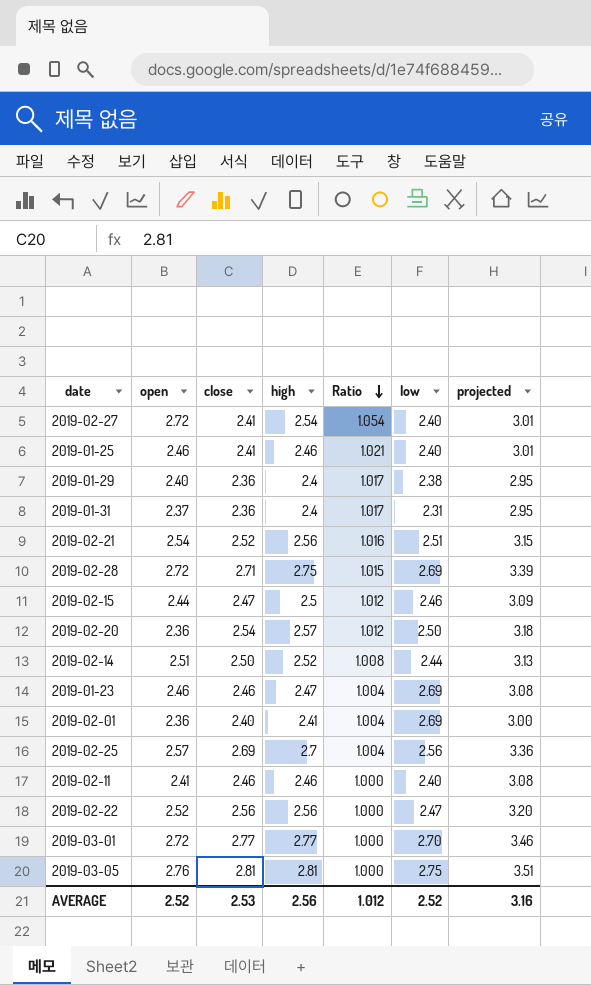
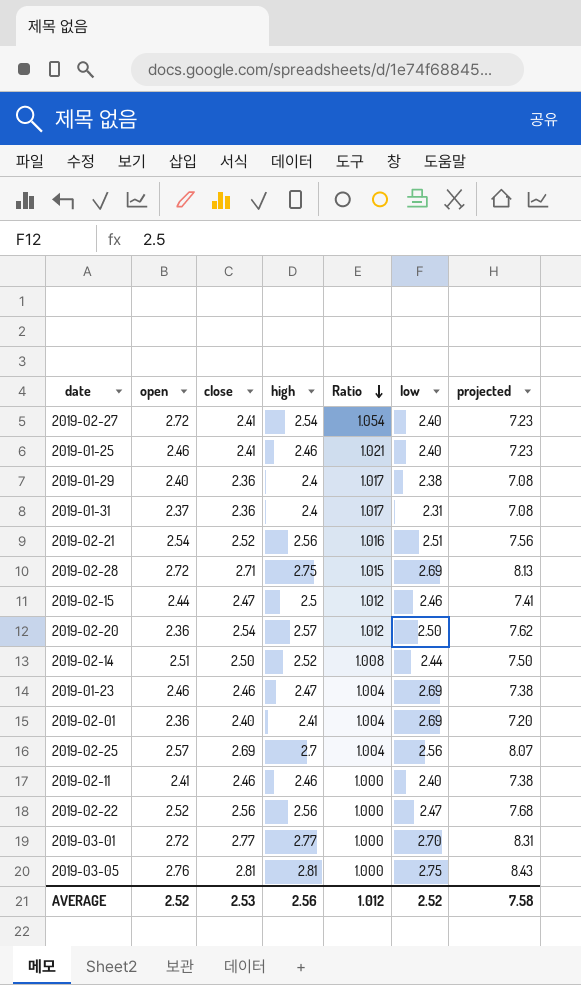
column projected | formula: [close] * 1.25 -> [close] * 3
AVERAGE | projected: 3.16 -> 7.58

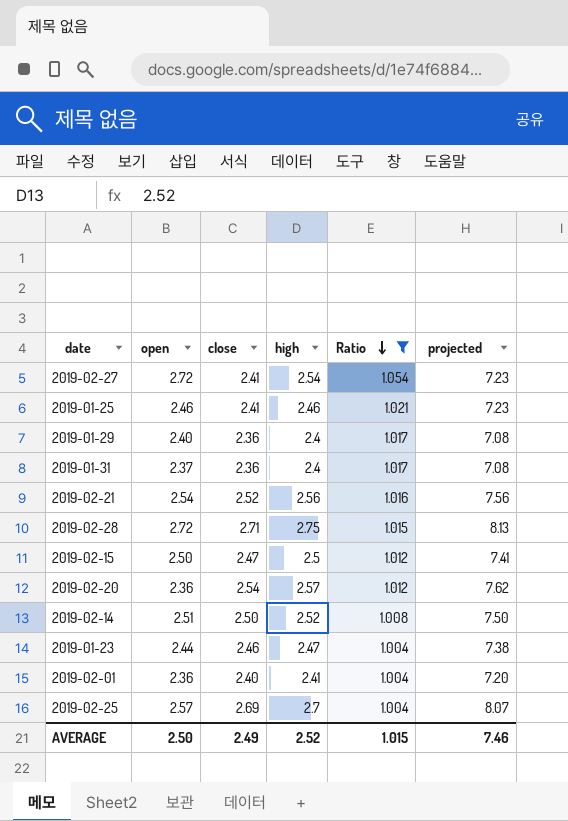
filter: none -> Ratio != 1.000
column low | position: 6 -> none
2019-02-15 | open: 2.44 -> 2.50
2019-01-23 | open: 2.46 -> 2.44
AVERAGE | open: 2.52 -> 2.50
AVERAGE | close: 2.53 -> 2.49
AVERAGE | high: 2.56 -> 2.52
AVERAGE | Ratio: 1.012 -> 1.015
AVERAGE | projected: 7.58 -> 7.46

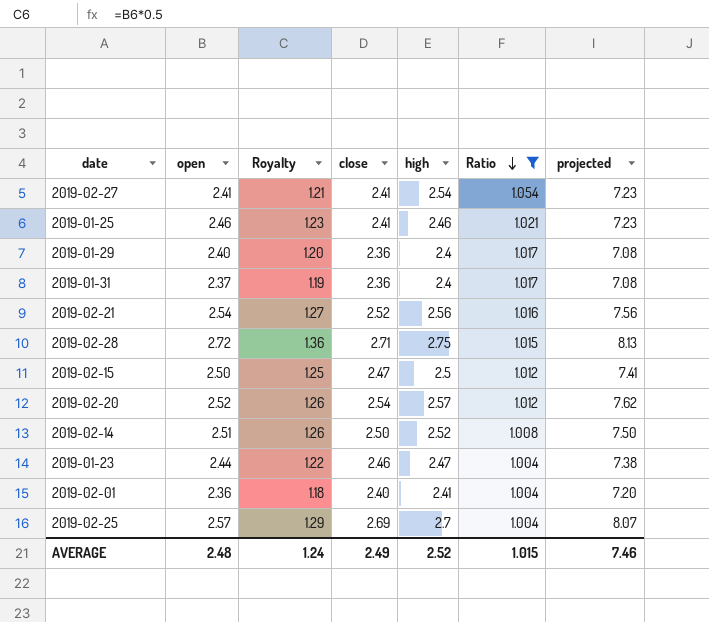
column Royalty | formula: none -> [open] * 0.5
2019-02-27 | open: 2.72 -> 2.41
2019-02-20 | open: 2.36 -> 2.52
AVERAGE | open: 2.50 -> 2.48

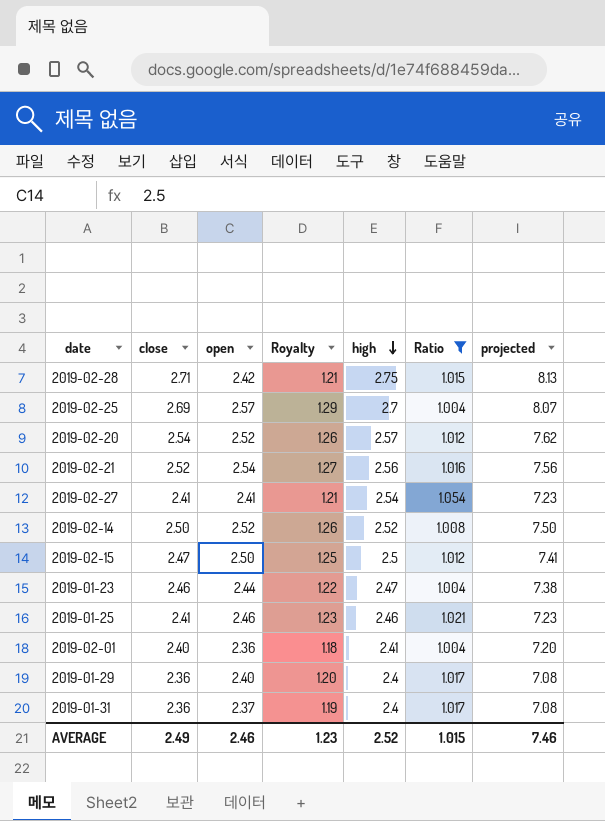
row order: Ratio descending -> high descending
column close | position: 4 -> 2
2019-02-28 | open: 2.72 -> 2.42
2019-02-28 | Royalty: 1.36 -> 1.21
2019-02-14 | open: 2.51 -> 2.52
AVERAGE | open: 2.48 -> 2.46
AVERAGE | Royalty: 1.24 -> 1.23

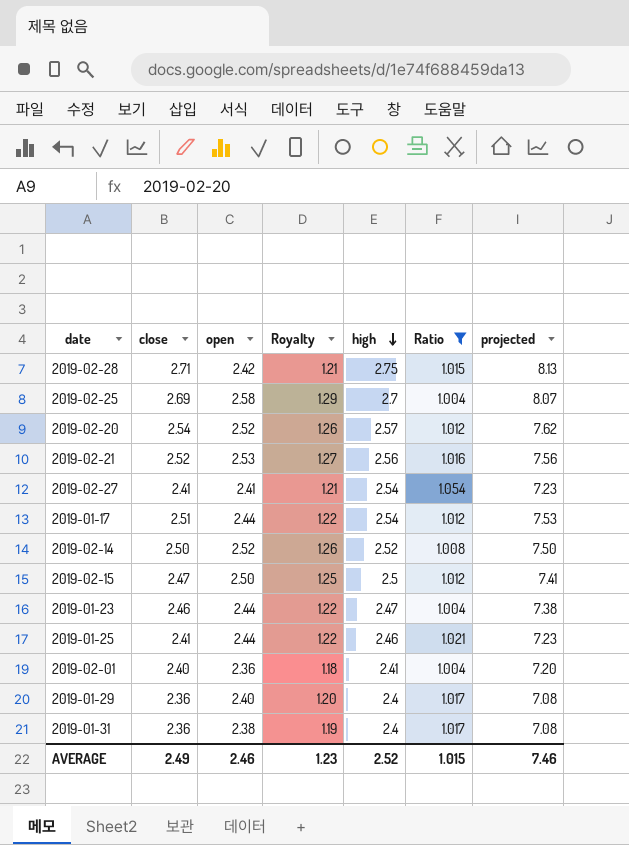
2019-02-25 | open: 2.57 -> 2.58
2019-02-21 | open: 2.54 -> 2.53
row 2019-01-17: none -> 2.51 | 2.44 | 1.22 | 2.54 | 1.012 | 7.53
2019-01-25 | open: 2.46 -> 2.44
2019-01-25 | Royalty: 1.23 -> 1.22
2019-01-31 | open: 2.37 -> 2.38

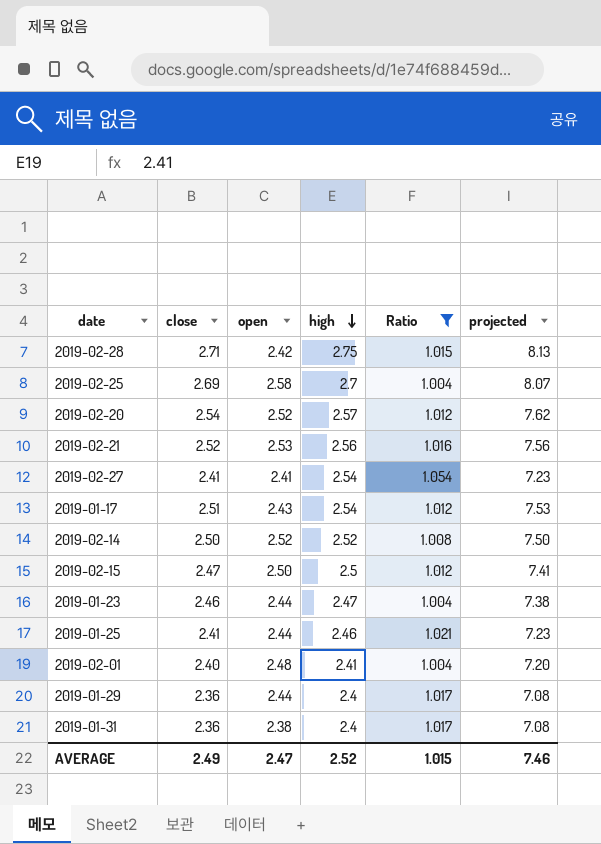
column Royalty | formula: [open] * 0.5 -> none
2019-01-17 | open: 2.44 -> 2.43
2019-02-01 | open: 2.36 -> 2.48
2019-01-29 | open: 2.40 -> 2.44
AVERAGE | open: 2.46 -> 2.47

